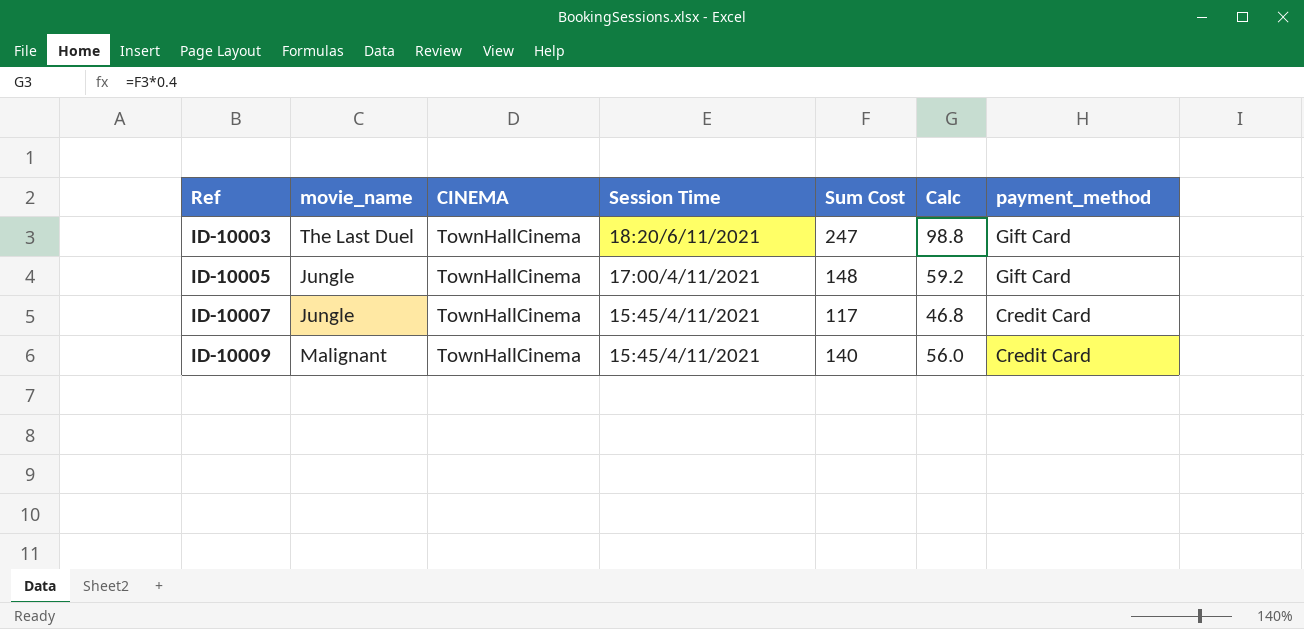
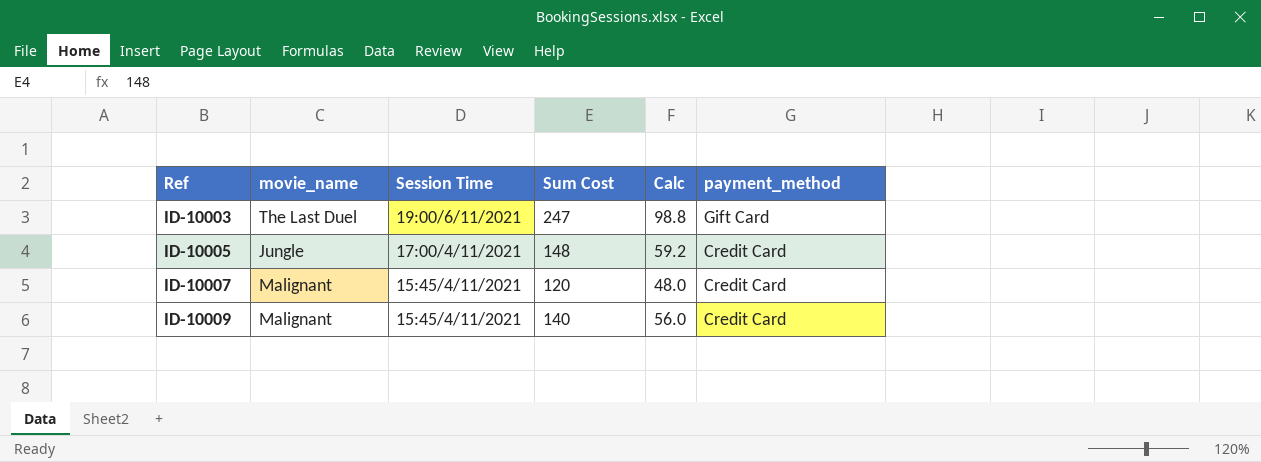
column CINEMA | position: 3 -> none
ID-10003 | Session Time: 18:20/6/11/2021 -> 19:00/6/11/2021
ID-10005 | payment_method: Gift Card -> Credit Card
ID-10007 | movie_name: Jungle -> Malignant
ID-10007 | Sum Cost: 117 -> 120
ID-10007 | Calc: 46.8 -> 48.0

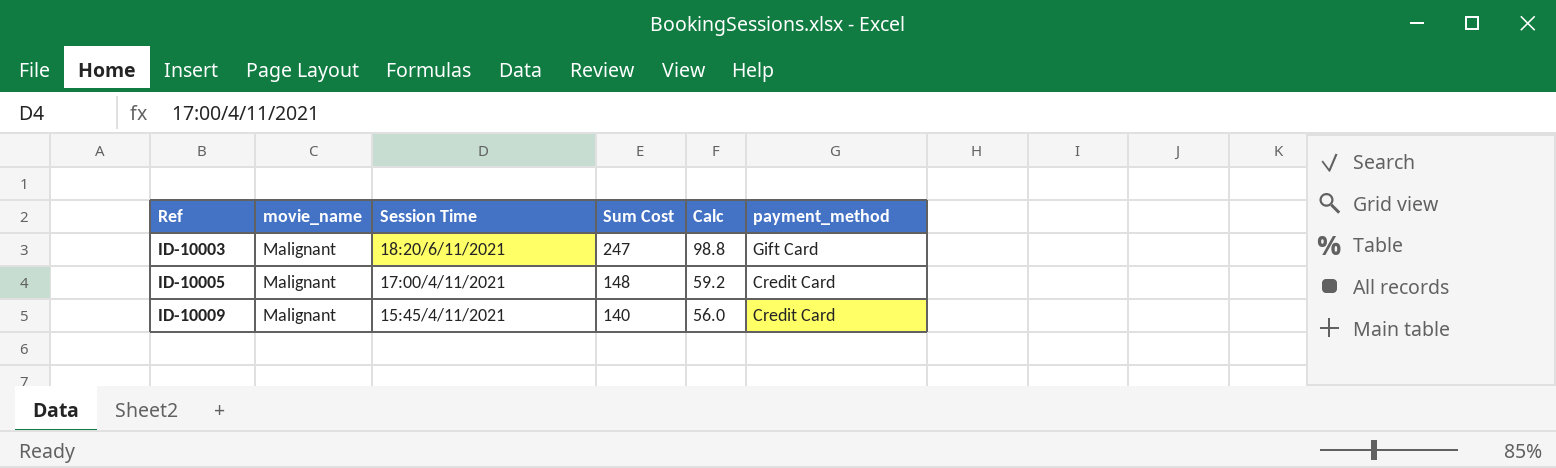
row ID-10007: Malignant | 15:45/4/11/2021 | 120 | 48.0 | Credit Card -> none
ID-10003 | movie_name: The Last Duel -> Malignant
ID-10003 | Session Time: 19:00/6/11/2021 -> 18:20/6/11/2021
ID-10005 | movie_name: Jungle -> Malignant

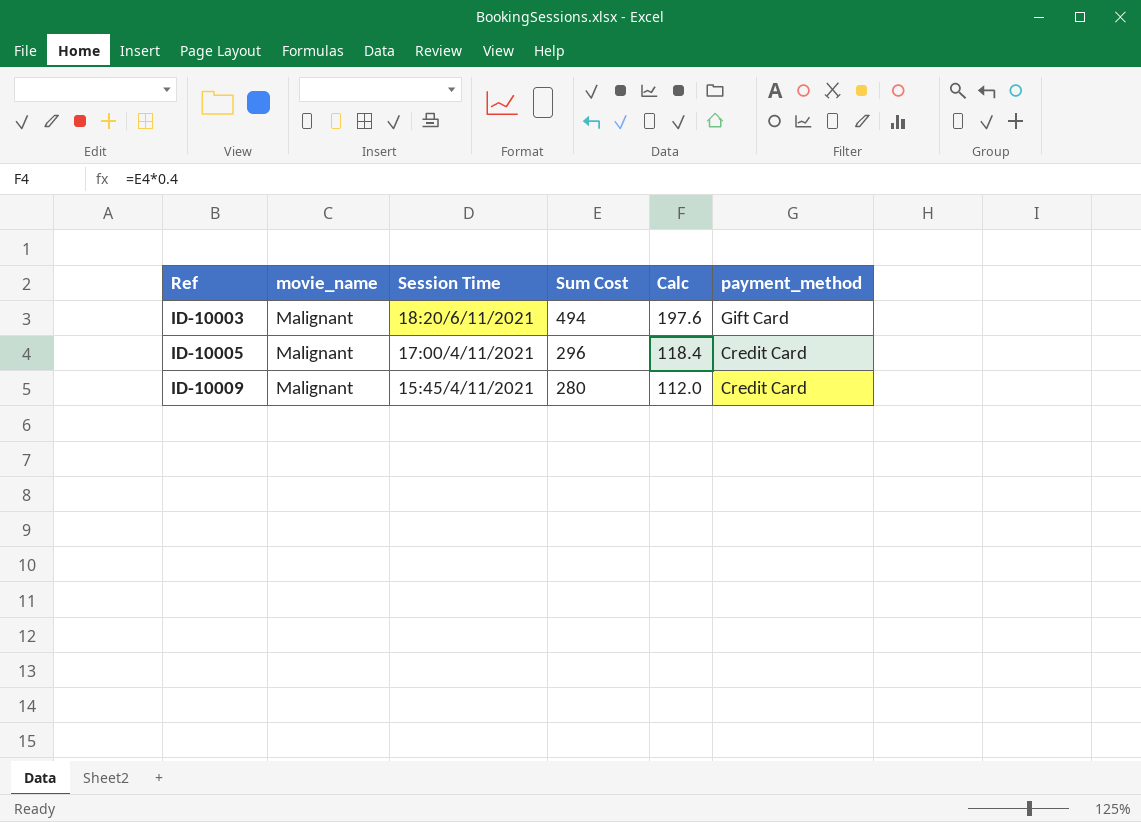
ID-10003 | Sum Cost: 247 -> 494
ID-10003 | Calc: 98.8 -> 197.6
ID-10005 | Sum Cost: 148 -> 296
ID-10005 | Calc: 59.2 -> 118.4
ID-10009 | Sum Cost: 140 -> 280
ID-10009 | Calc: 56.0 -> 112.0

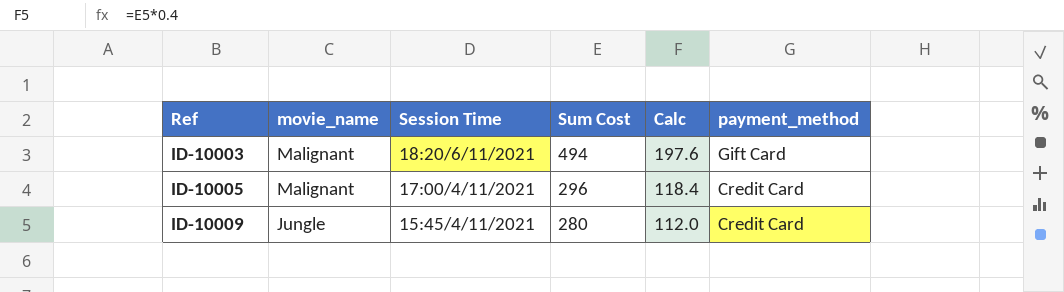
ID-10009 | movie_name: Malignant -> Jungle

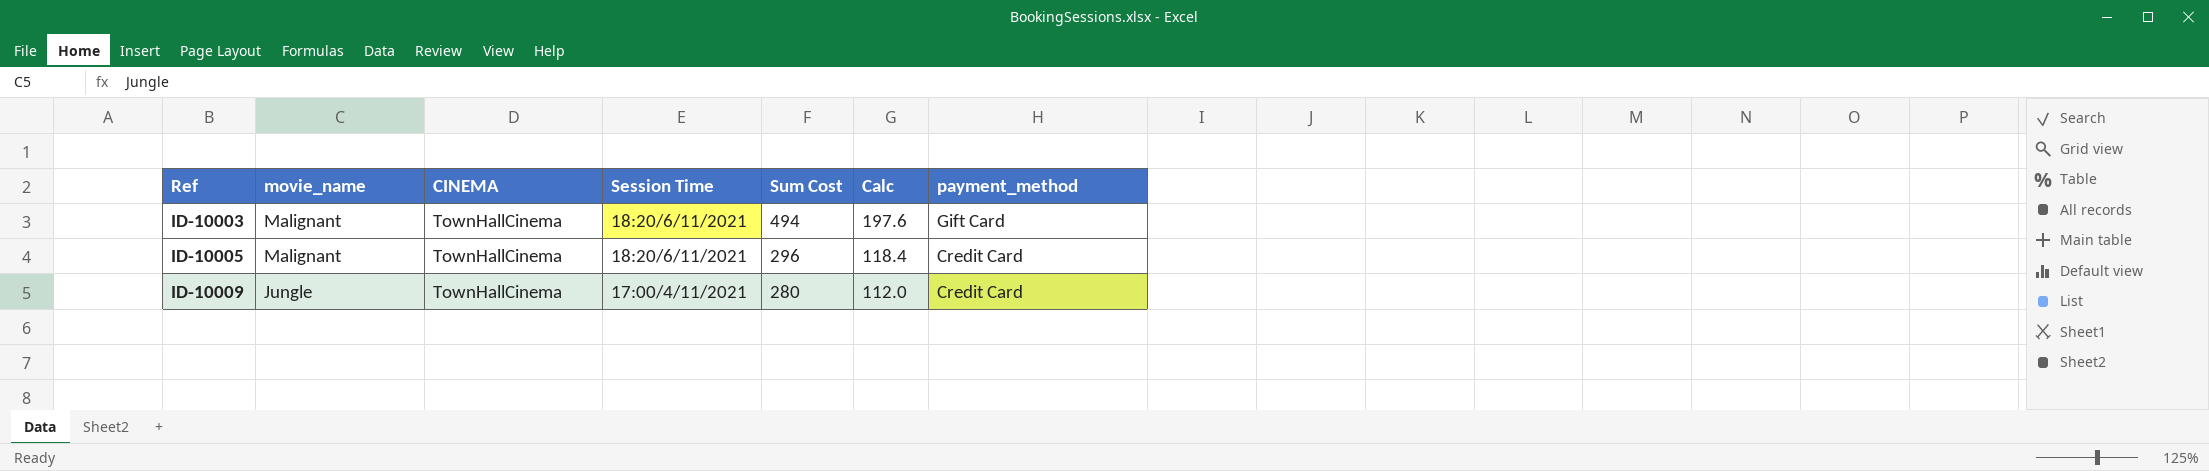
column CINEMA | position: none -> 3
ID-10005 | Session Time: 17:00/4/11/2021 -> 18:20/6/11/2021
ID-10009 | Session Time: 15:45/4/11/2021 -> 17:00/4/11/2021

